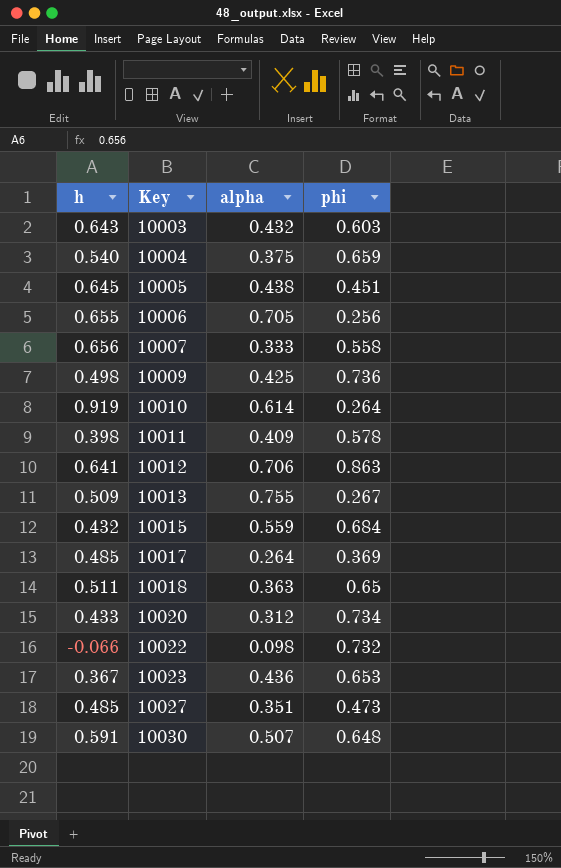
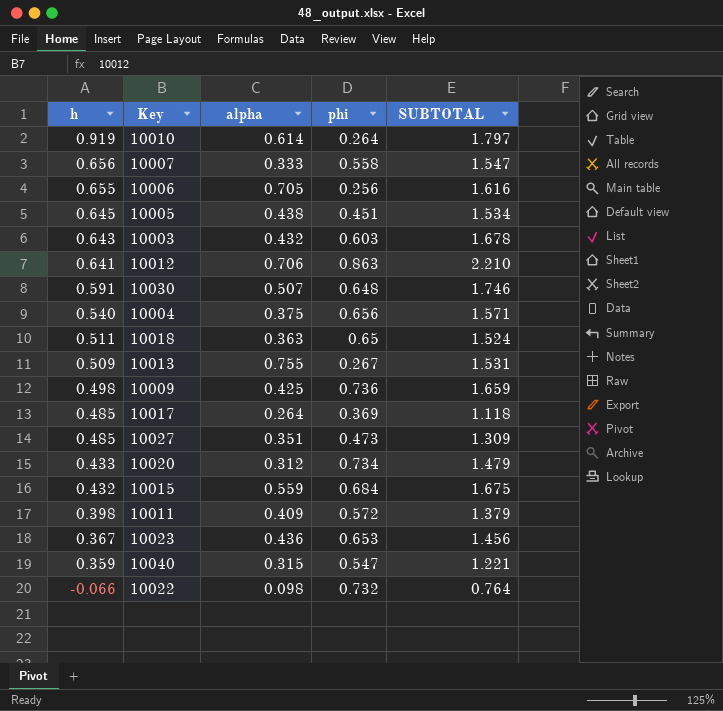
row order: Key ascending -> h descending
column SUBTOTAL | formula: none -> [h] + [alpha] + [phi]
10004 | phi: 0.659 -> 0.656
10011 | phi: 0.578 -> 0.572
row 10040: none -> 0.359 | 0.315 | 0.547 | 1.221

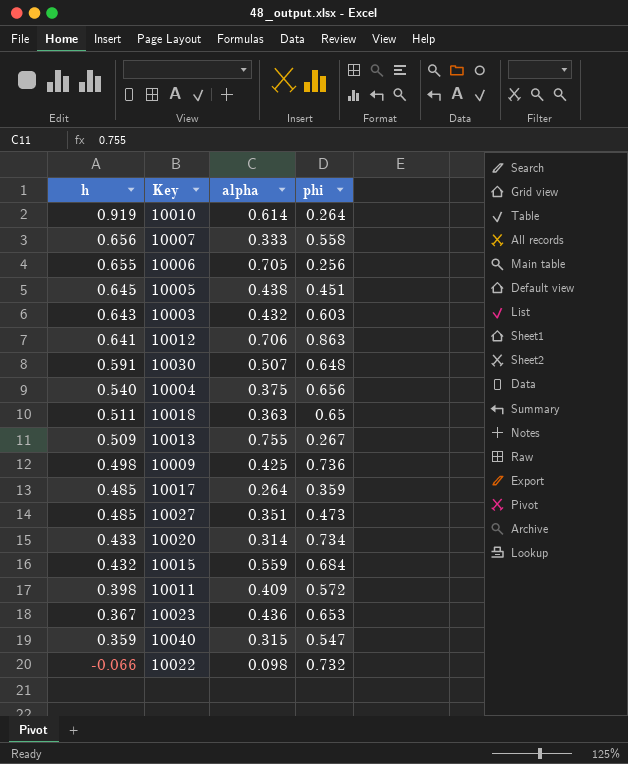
column SUBTOTAL | formula: [h] + [alpha] + [phi] -> none
10017 | phi: 0.369 -> 0.359
10020 | alpha: 0.312 -> 0.314

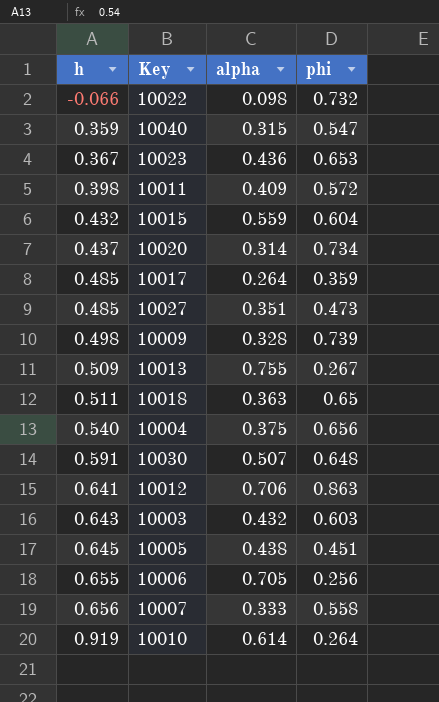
row order: h descending -> h ascending
10015 | phi: 0.684 -> 0.604
10020 | h: 0.433 -> 0.437
10009 | alpha: 0.425 -> 0.328
10009 | phi: 0.736 -> 0.739

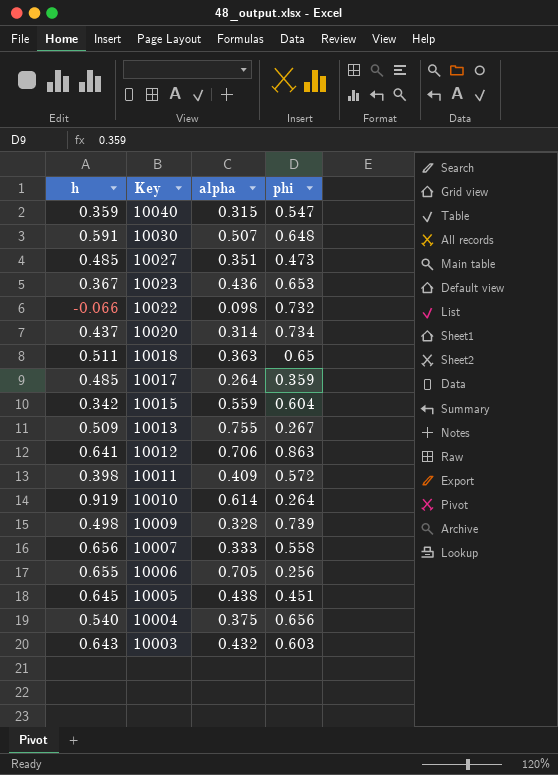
row order: h ascending -> Key descending
10015 | h: 0.432 -> 0.342

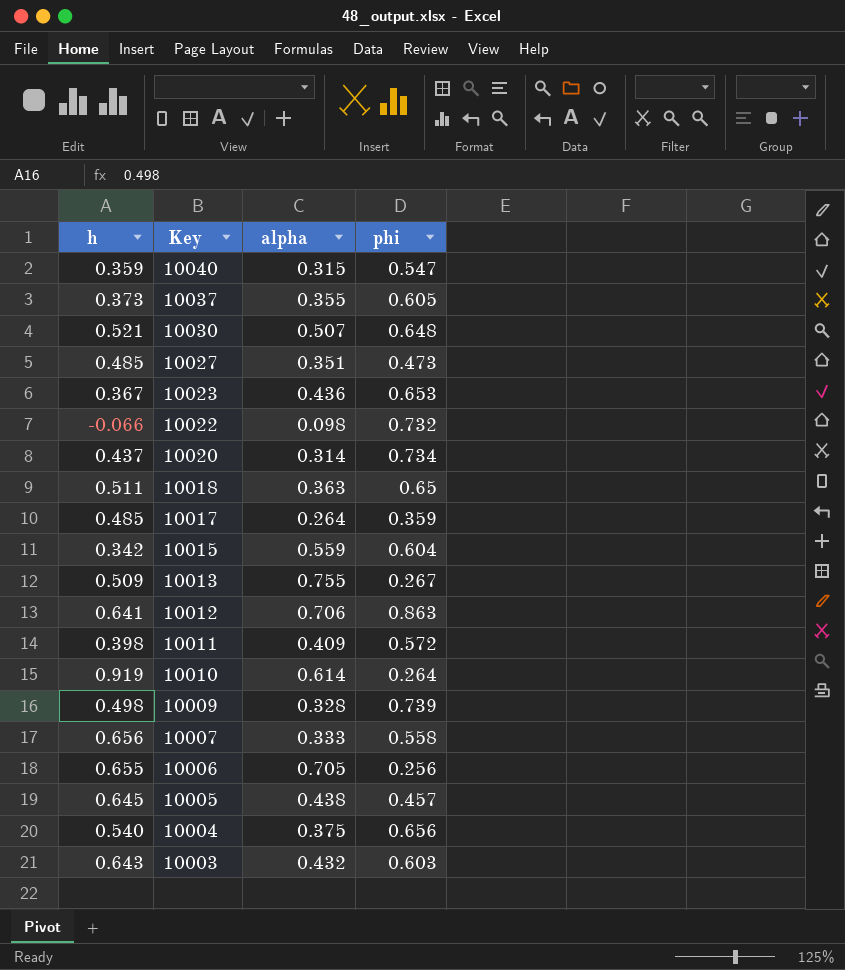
row 10037: none -> 0.373 | 0.355 | 0.605
10030 | h: 0.591 -> 0.521
10005 | phi: 0.451 -> 0.457

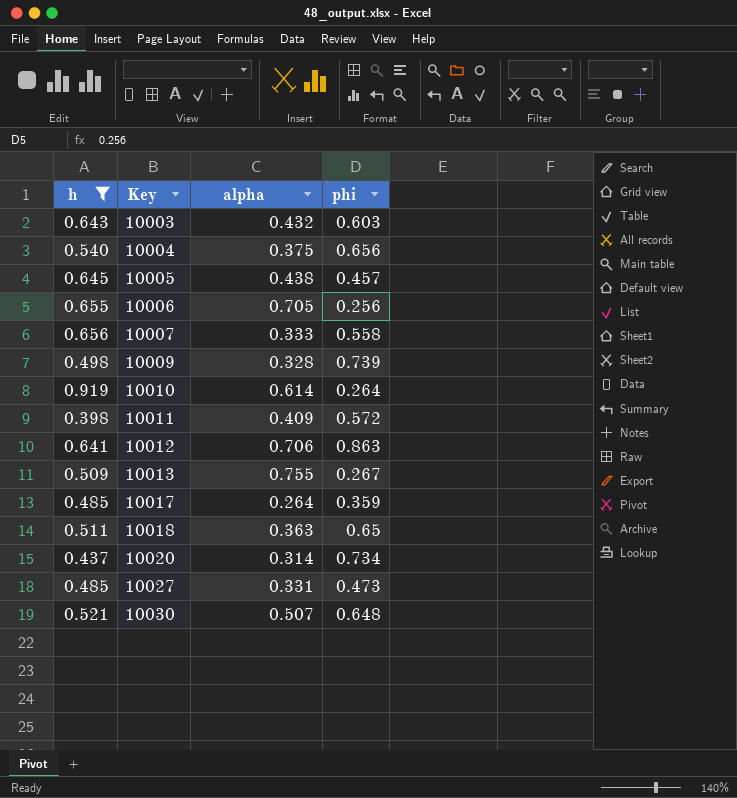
filter: none -> h >= 0.398
row order: Key descending -> Key ascending
10027 | alpha: 0.351 -> 0.331

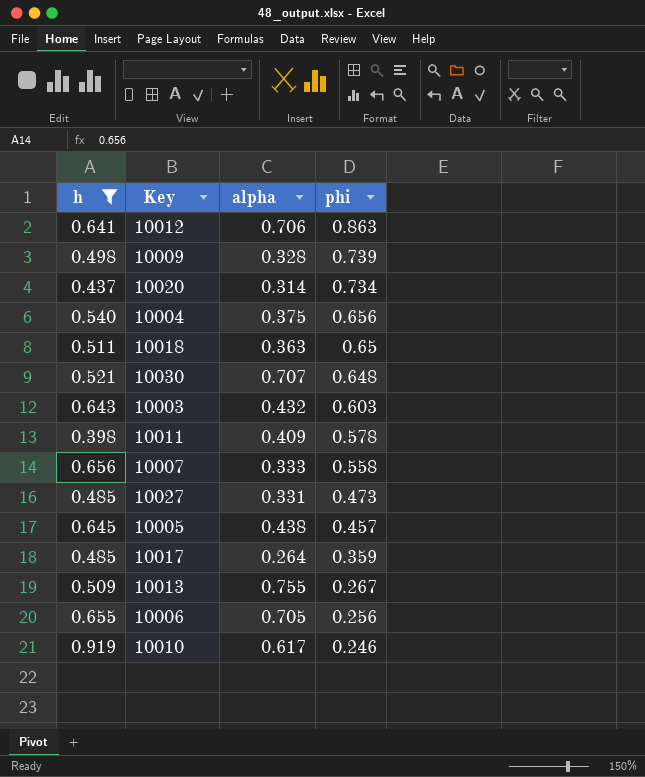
row order: Key ascending -> phi descending
10030 | alpha: 0.507 -> 0.707
10011 | phi: 0.572 -> 0.578
10010 | alpha: 0.614 -> 0.617
10010 | phi: 0.264 -> 0.246

